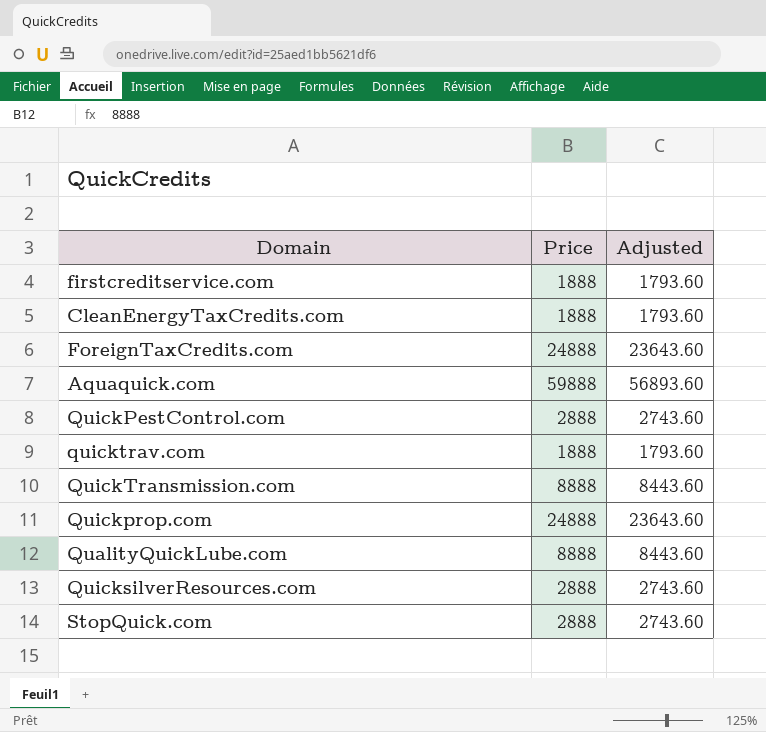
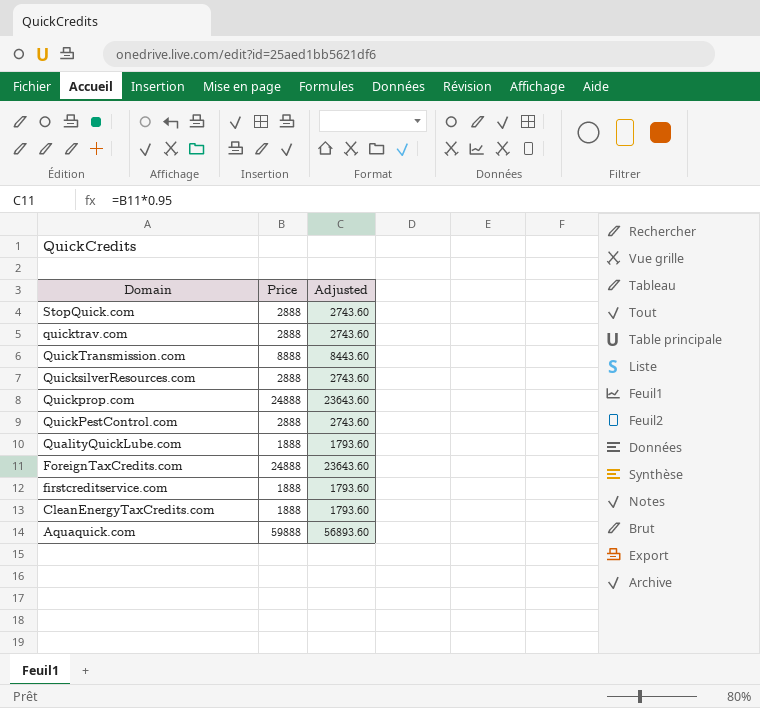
row order: none -> Domain descending
quicktrav.com | Price: 1888 -> 2888
quicktrav.com | Adjusted: 1793.60 -> 2743.60
QualityQuickLube.com | Price: 8888 -> 1888
QualityQuickLube.com | Adjusted: 8443.60 -> 1793.60

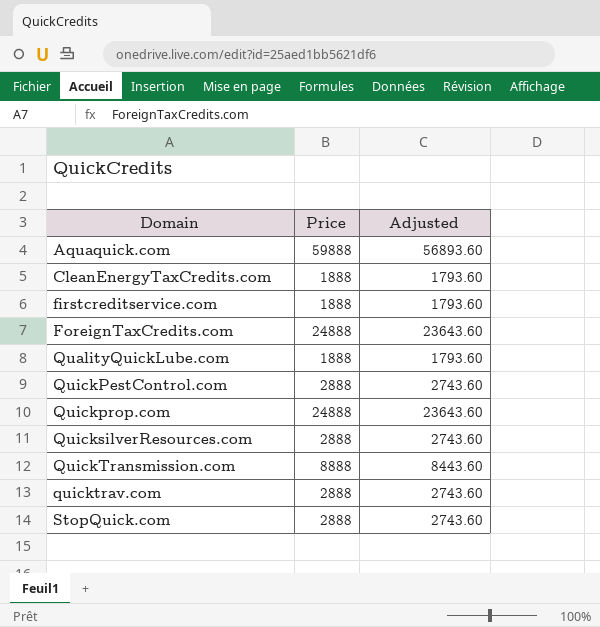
row order: Domain descending -> Domain ascending

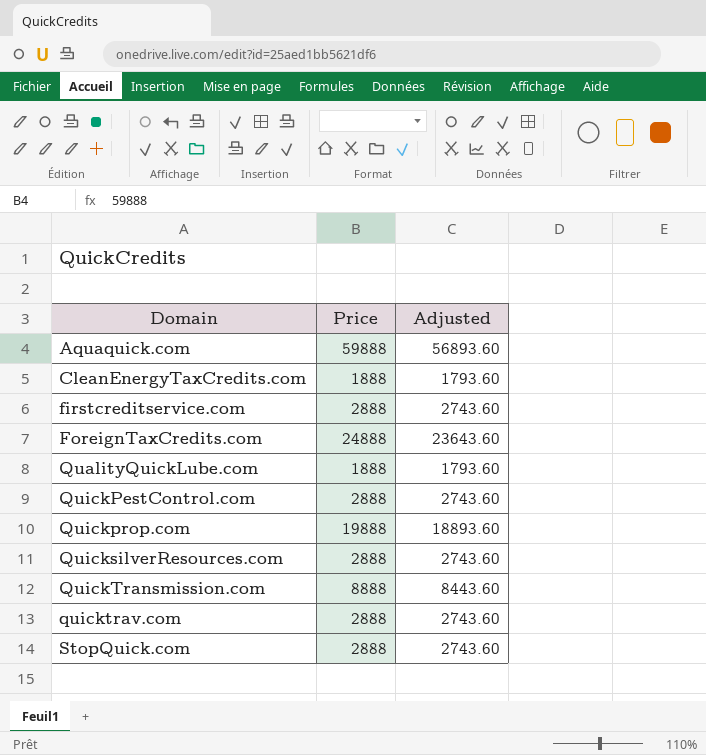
firstcreditservice.com | Price: 1888 -> 2888
firstcreditservice.com | Adjusted: 1793.60 -> 2743.60
Quickprop.com | Price: 24888 -> 19888
Quickprop.com | Adjusted: 23643.60 -> 18893.60

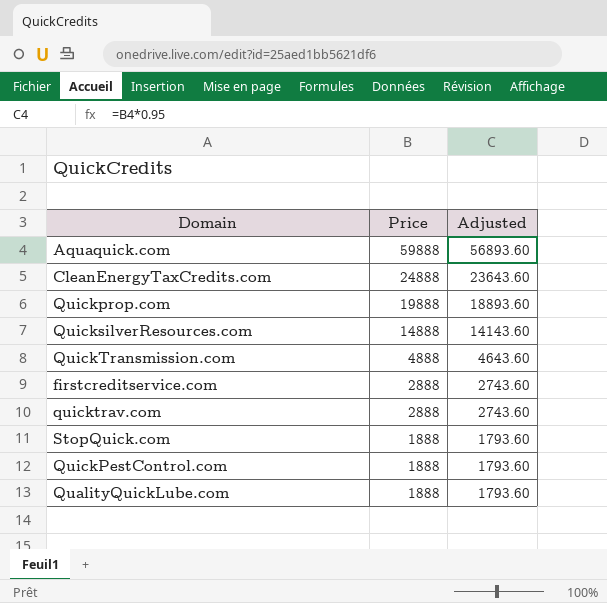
row order: Domain ascending -> Price descending
row ForeignTaxCredits.com: 24888 | 23643.60 -> none
CleanEnergyTaxCredits.com | Price: 1888 -> 24888
CleanEnergyTaxCredits.com | Adjusted: 1793.60 -> 23643.60
QuicksilverResources.com | Price: 2888 -> 14888
QuicksilverResources.com | Adjusted: 2743.60 -> 14143.60
QuickTransmission.com | Price: 8888 -> 4888
QuickTransmission.com | Adjusted: 8443.60 -> 4643.60
StopQuick.com | Price: 2888 -> 1888
StopQuick.com | Adjusted: 2743.60 -> 1793.60
QuickPestControl.com | Price: 2888 -> 1888
QuickPestControl.com | Adjusted: 2743.60 -> 1793.60

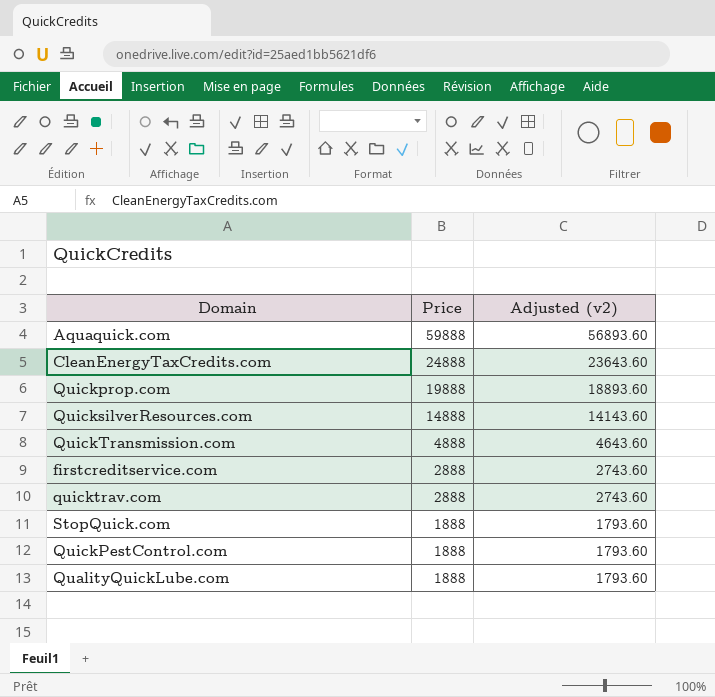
column name: Adjusted -> Adjusted (v2)

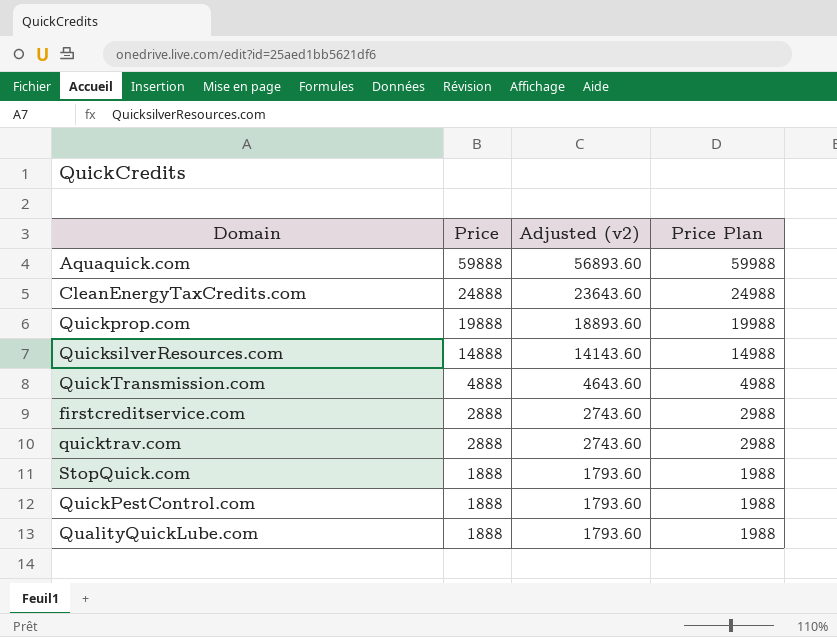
column Price Plan | formula: none -> [Price] + 100

